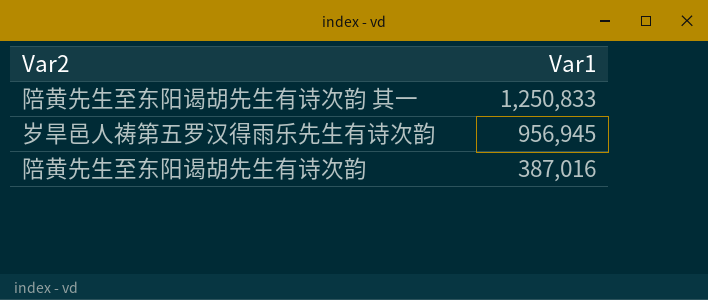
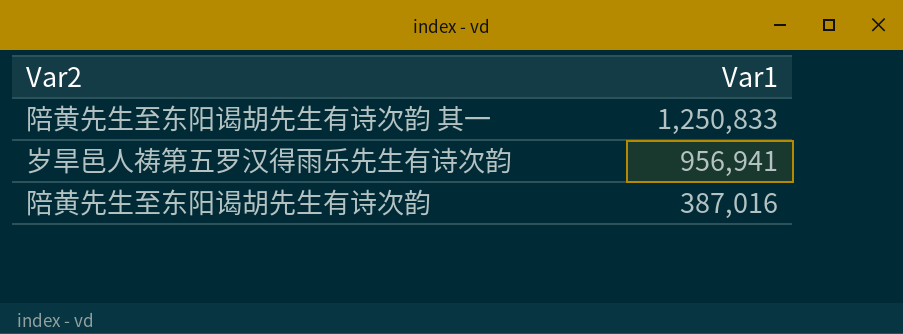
岁旱邑人祷第五罗汉得雨乐先生有诗次韵 | Var1: 956,945 -> 956,941

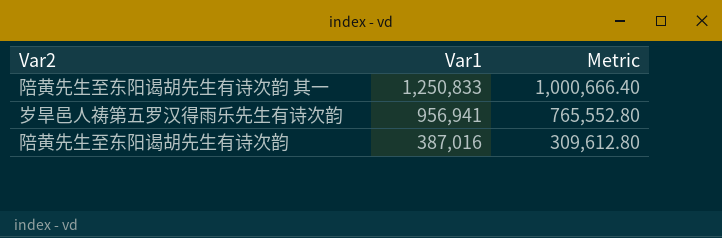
column Metric | formula: none -> [Var1] * 0.8

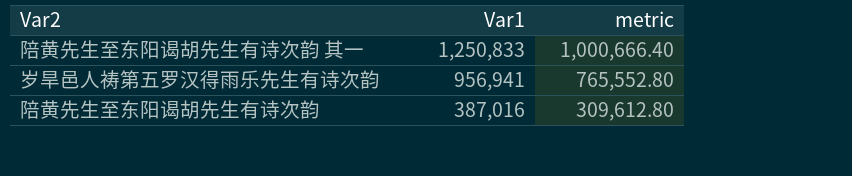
column name: Metric -> metric

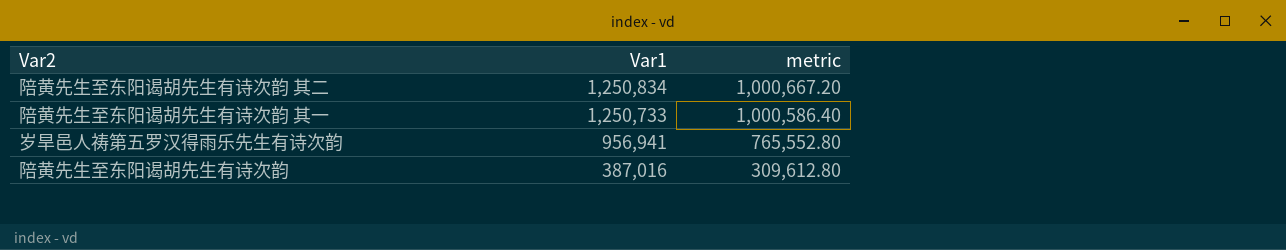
row 陪黄先生至东阳谒胡先生有诗次韵 其二: none -> 1,250,834 | 1,000,667.20
陪黄先生至东阳谒胡先生有诗次韵 其一 | Var1: 1,250,833 -> 1,250,733
陪黄先生至东阳谒胡先生有诗次韵 其一 | metric: 1,000,666.40 -> 1,000,586.40

